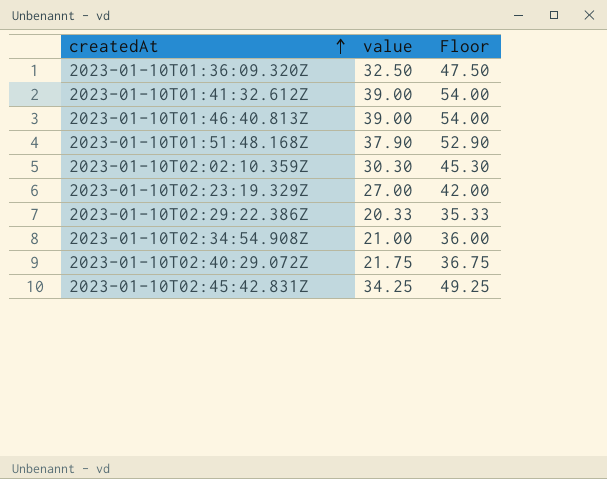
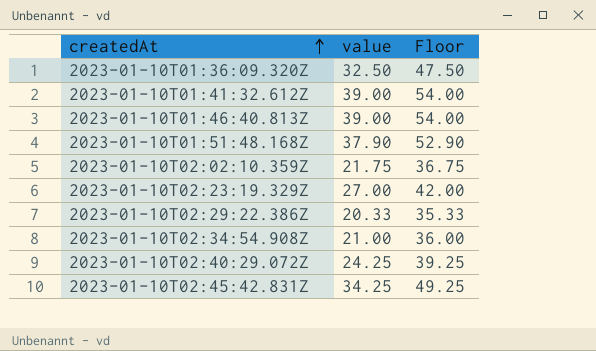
2023-01-10T02:02:10.359Z | value: 30.30 -> 21.75
2023-01-10T02:02:10.359Z | Floor: 45.30 -> 36.75
2023-01-10T02:40:29.072Z | value: 21.75 -> 24.25
2023-01-10T02:40:29.072Z | Floor: 36.75 -> 39.25

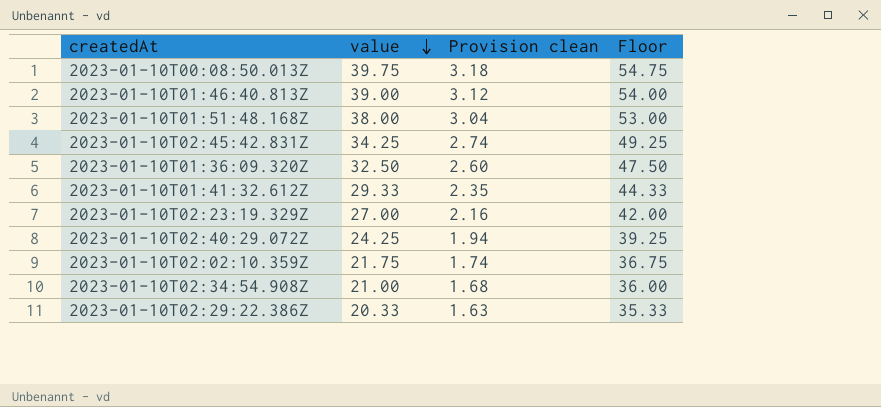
row order: createdAt ascending -> value descending
column Provision clean | formula: none -> [value] * 0.08
row 2023-01-10T00:08:50.013Z: none -> 39.75 | 3.18 | 54.75
2023-01-10T01:51:48.168Z | value: 37.90 -> 38.00
2023-01-10T01:51:48.168Z | Floor: 52.90 -> 53.00
2023-01-10T01:41:32.612Z | value: 39.00 -> 29.33
2023-01-10T01:41:32.612Z | Floor: 54.00 -> 44.33

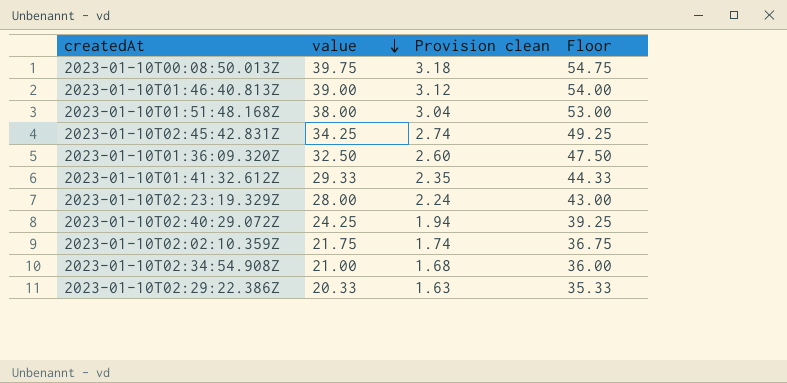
2023-01-10T02:23:19.329Z | value: 27.00 -> 28.00
2023-01-10T02:23:19.329Z | Provision clean: 2.16 -> 2.24
2023-01-10T02:23:19.329Z | Floor: 42.00 -> 43.00

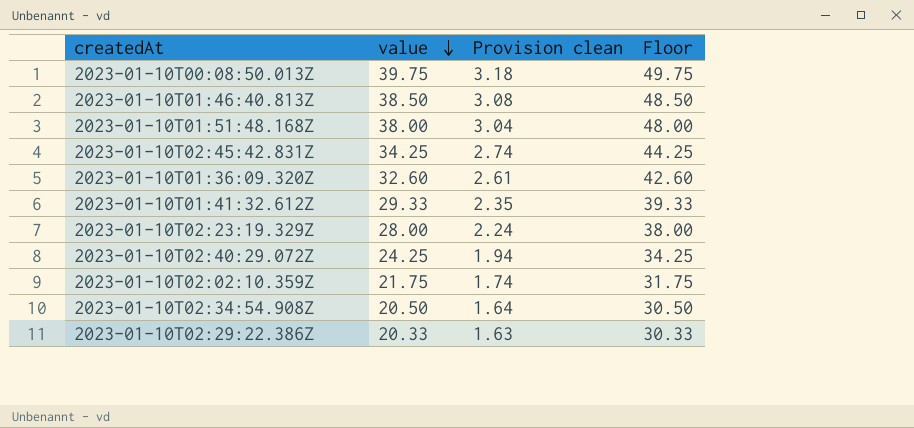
column Floor | formula: [value] + 15 -> [value] + 10
2023-01-10T01:46:40.813Z | value: 39.00 -> 38.50
2023-01-10T01:46:40.813Z | Provision clean: 3.12 -> 3.08
2023-01-10T01:36:09.320Z | value: 32.50 -> 32.60
2023-01-10T01:36:09.320Z | Provision clean: 2.60 -> 2.61
2023-01-10T02:34:54.908Z | value: 21.00 -> 20.50
2023-01-10T02:34:54.908Z | Provision clean: 1.68 -> 1.64

